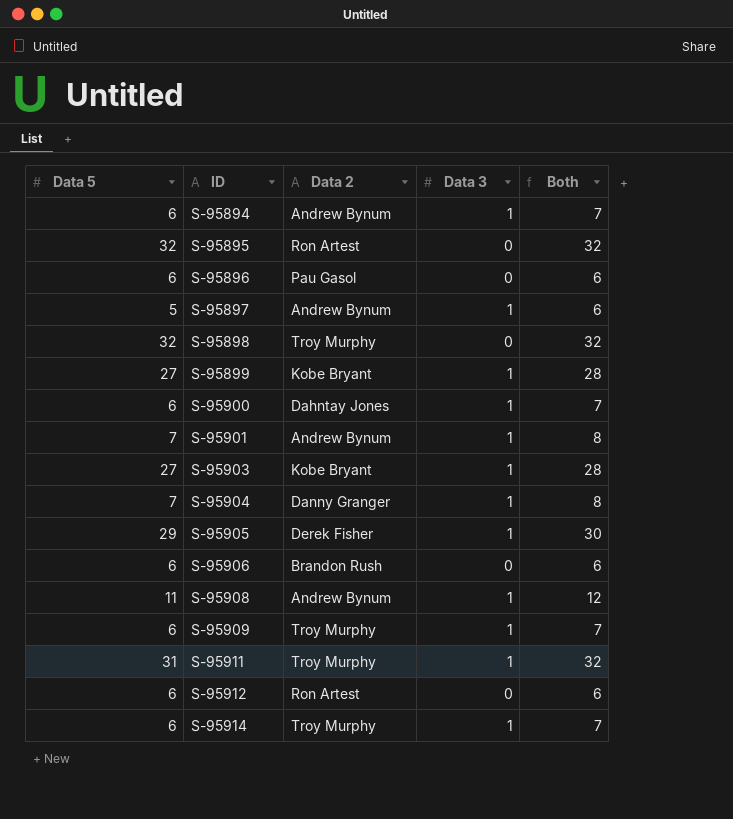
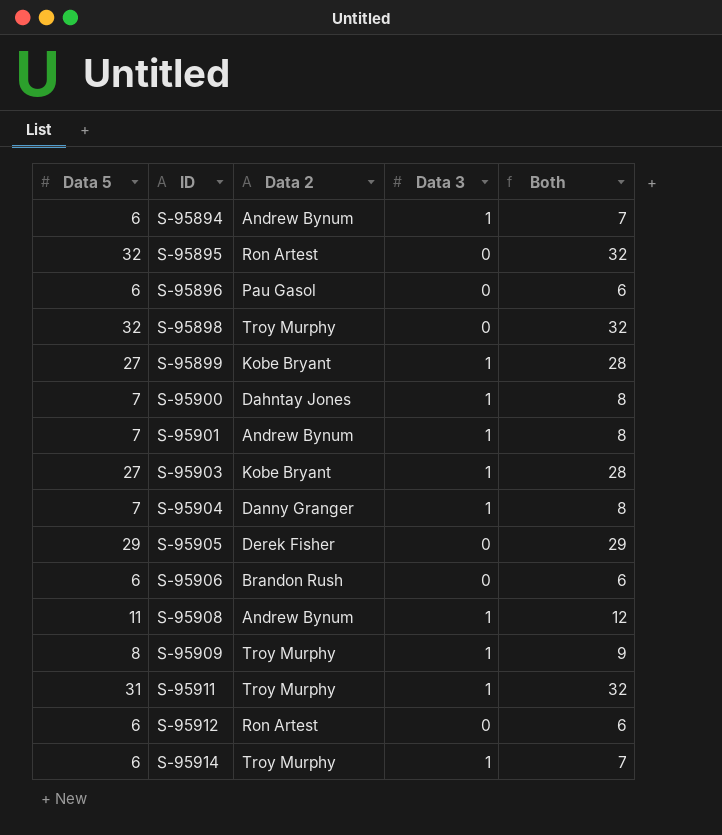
row S-95897: 5 | Andrew Bynum | 1 | 6 -> none
S-95900 | Data 5: 6 -> 7
S-95900 | Both: 7 -> 8
S-95905 | Data 3: 1 -> 0
S-95905 | Both: 30 -> 29
S-95909 | Data 5: 6 -> 8
S-95909 | Both: 7 -> 9

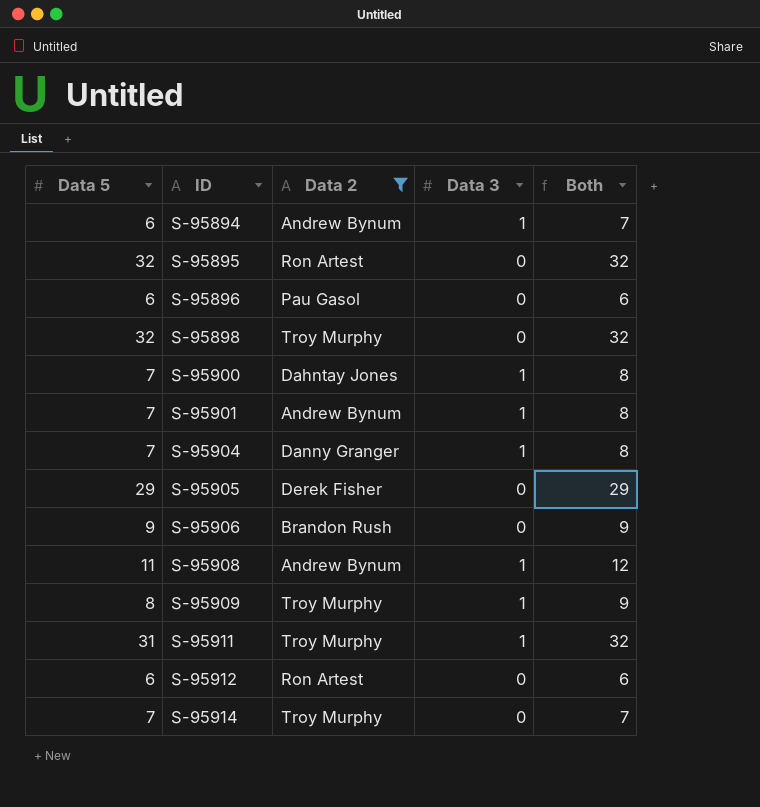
filter: none -> Data 2 != Kobe Bryant
S-95906 | Data 5: 6 -> 9
S-95906 | Both: 6 -> 9
S-95914 | Data 5: 6 -> 7
S-95914 | Data 3: 1 -> 0

